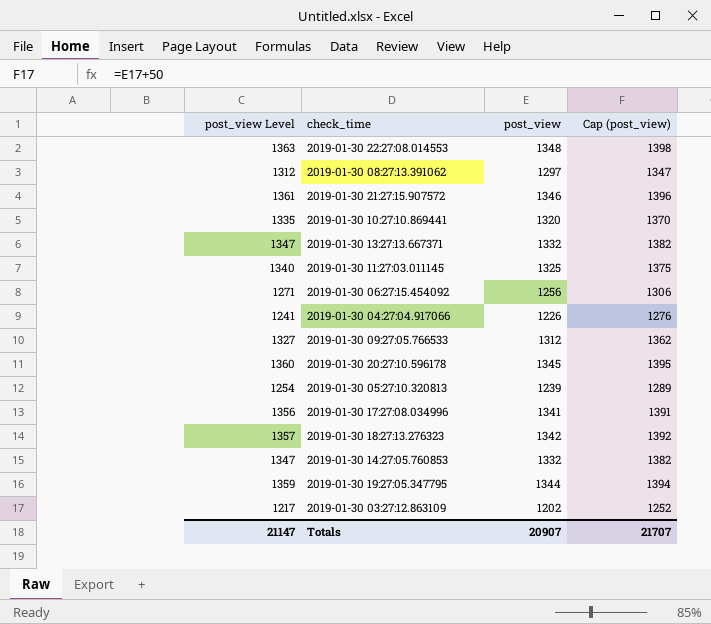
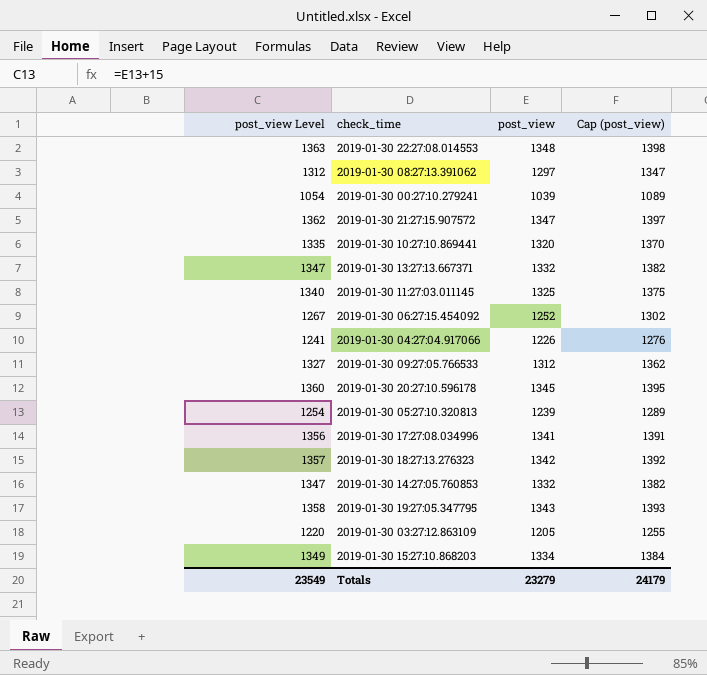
row 2019-01-30 00:27:10.279241: none -> 1054 | 1039 | 1089
2019-01-30 21:27:15.907572 | post_view Level: 1361 -> 1362
2019-01-30 21:27:15.907572 | post_view: 1346 -> 1347
2019-01-30 21:27:15.907572 | Cap (post_view): 1396 -> 1397
2019-01-30 06:27:15.454092 | post_view Level: 1271 -> 1267
2019-01-30 06:27:15.454092 | post_view: 1256 -> 1252
2019-01-30 06:27:15.454092 | Cap (post_view): 1306 -> 1302
2019-01-30 19:27:05.347795 | post_view Level: 1359 -> 1358
2019-01-30 19:27:05.347795 | post_view: 1344 -> 1343
2019-01-30 19:27:05.347795 | Cap (post_view): 1394 -> 1393
2019-01-30 03:27:12.863109 | post_view Level: 1217 -> 1220
2019-01-30 03:27:12.863109 | post_view: 1202 -> 1205
2019-01-30 03:27:12.863109 | Cap (post_view): 1252 -> 1255
row 2019-01-30 15:27:10.868203: none -> 1349 | 1334 | 1384
Totals | post_view Level: 21147 -> 23549
Totals | post_view: 20907 -> 23279
Totals | Cap (post_view): 21707 -> 24179

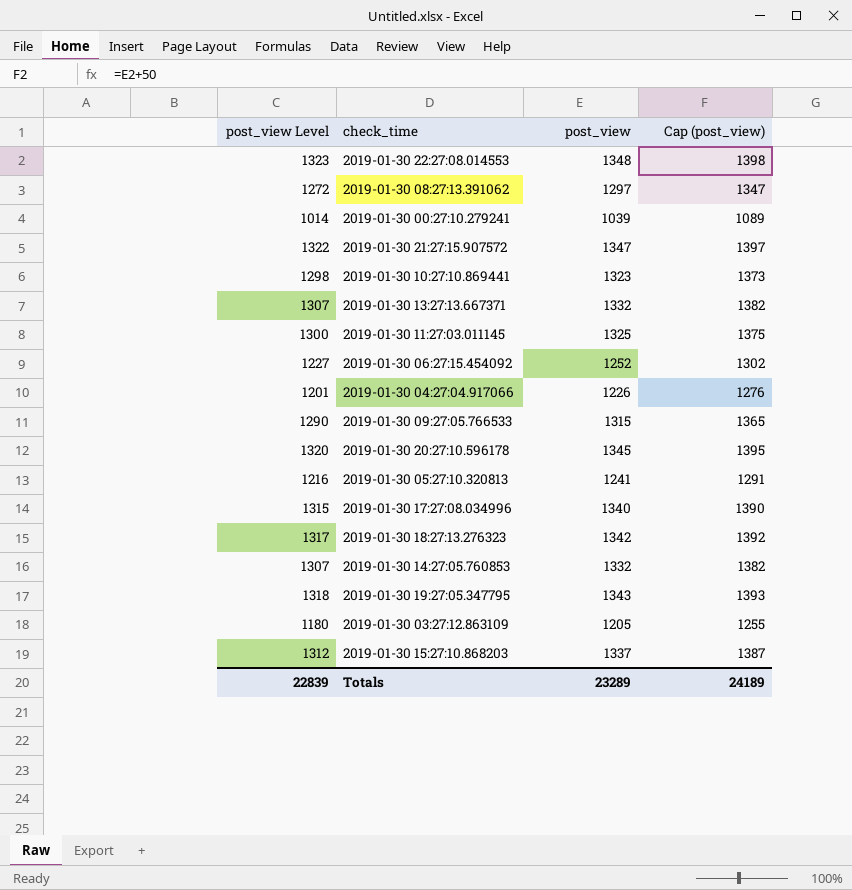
column post_view Level | formula: [post_view] + 15 -> [post_view] - 25
2019-01-30 10:27:10.869441 | post_view: 1320 -> 1323
2019-01-30 10:27:10.869441 | Cap (post_view): 1370 -> 1373
2019-01-30 09:27:05.766533 | post_view: 1312 -> 1315
2019-01-30 09:27:05.766533 | Cap (post_view): 1362 -> 1365
2019-01-30 05:27:10.320813 | post_view: 1239 -> 1241
2019-01-30 05:27:10.320813 | Cap (post_view): 1289 -> 1291
2019-01-30 17:27:08.034996 | post_view: 1341 -> 1340
2019-01-30 17:27:08.034996 | Cap (post_view): 1391 -> 1390
2019-01-30 15:27:10.868203 | post_view: 1334 -> 1337
2019-01-30 15:27:10.868203 | Cap (post_view): 1384 -> 1387
Totals | post_view Level: 23549 -> 22839
Totals | post_view: 23279 -> 23289
Totals | Cap (post_view): 24179 -> 24189

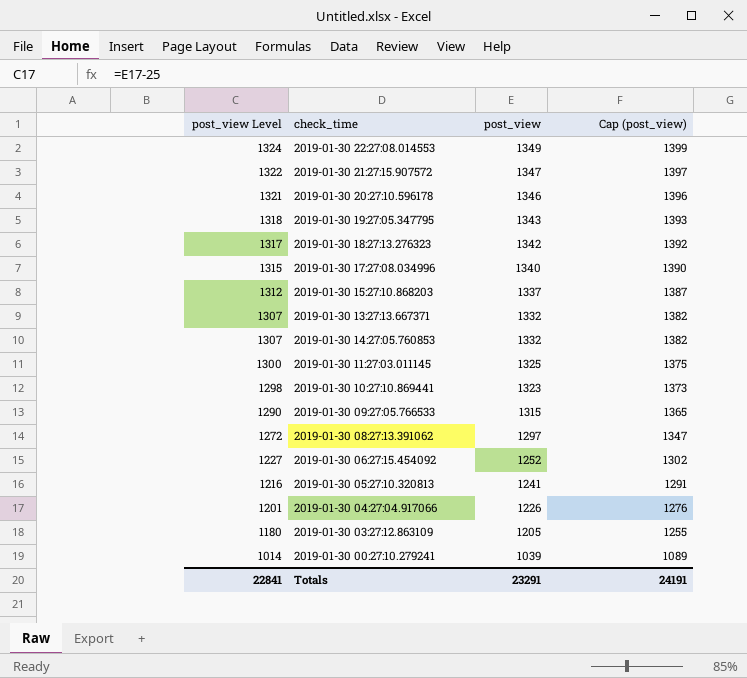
row order: none -> post_view Level descending
2019-01-30 22:27:08.014553 | post_view Level: 1323 -> 1324
2019-01-30 22:27:08.014553 | post_view: 1348 -> 1349
2019-01-30 22:27:08.014553 | Cap (post_view): 1398 -> 1399
2019-01-30 20:27:10.596178 | post_view Level: 1320 -> 1321
2019-01-30 20:27:10.596178 | post_view: 1345 -> 1346
2019-01-30 20:27:10.596178 | Cap (post_view): 1395 -> 1396
Totals | post_view Level: 22839 -> 22841
Totals | post_view: 23289 -> 23291
Totals | Cap (post_view): 24189 -> 24191

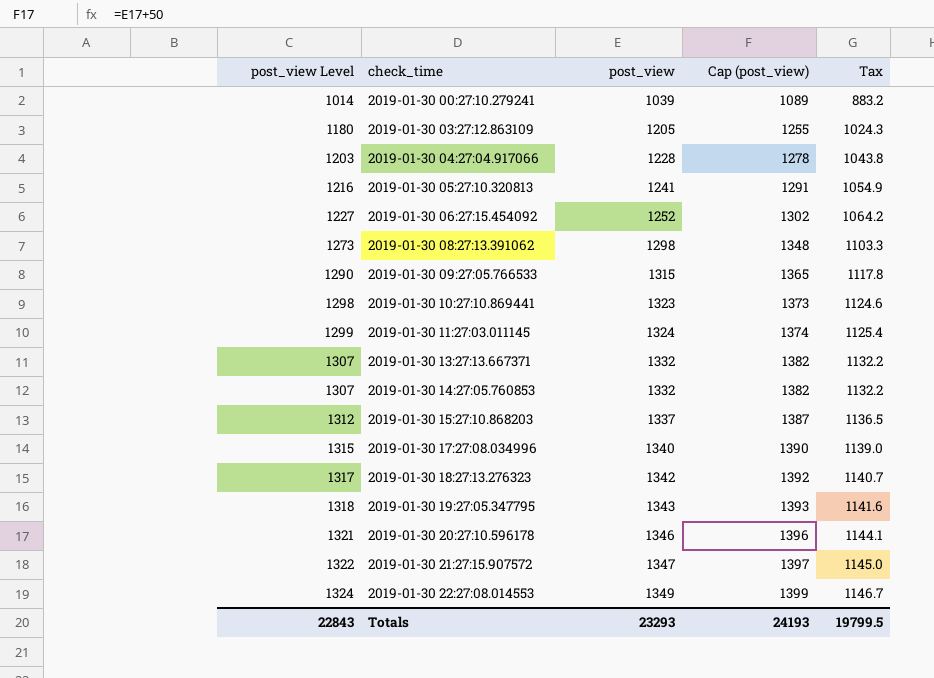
row order: post_view Level descending -> post_view Level ascending
column Tax | formula: none -> [post_view] * 0.85
2019-01-30 04:27:04.917066 | post_view Level: 1201 -> 1203
2019-01-30 04:27:04.917066 | post_view: 1226 -> 1228
2019-01-30 04:27:04.917066 | Cap (post_view): 1276 -> 1278
2019-01-30 08:27:13.391062 | post_view Level: 1272 -> 1273
2019-01-30 08:27:13.391062 | post_view: 1297 -> 1298
2019-01-30 08:27:13.391062 | Cap (post_view): 1347 -> 1348
2019-01-30 11:27:03.011145 | post_view Level: 1300 -> 1299
2019-01-30 11:27:03.011145 | post_view: 1325 -> 1324
2019-01-30 11:27:03.011145 | Cap (post_view): 1375 -> 1374
Totals | post_view Level: 22841 -> 22843
Totals | post_view: 23291 -> 23293
Totals | Cap (post_view): 24191 -> 24193

